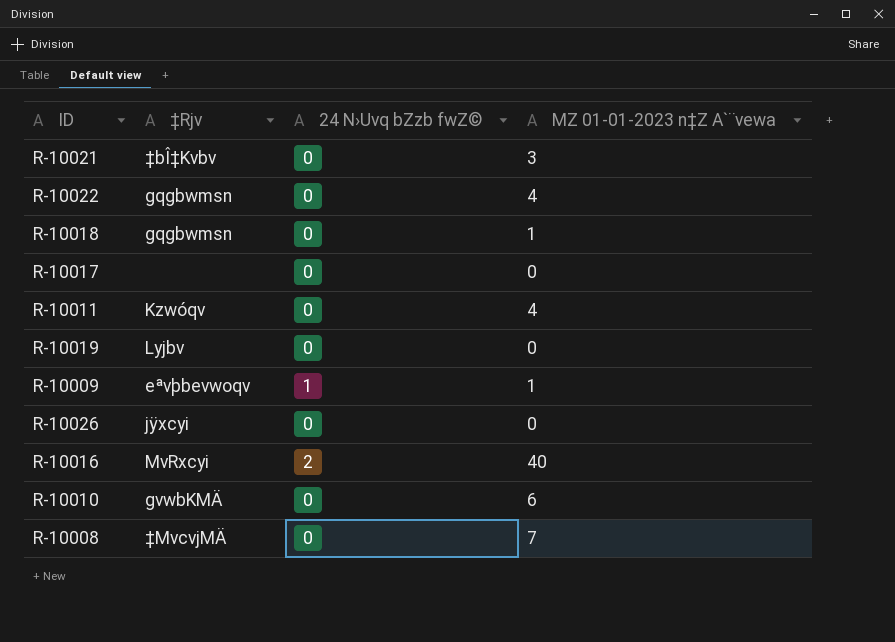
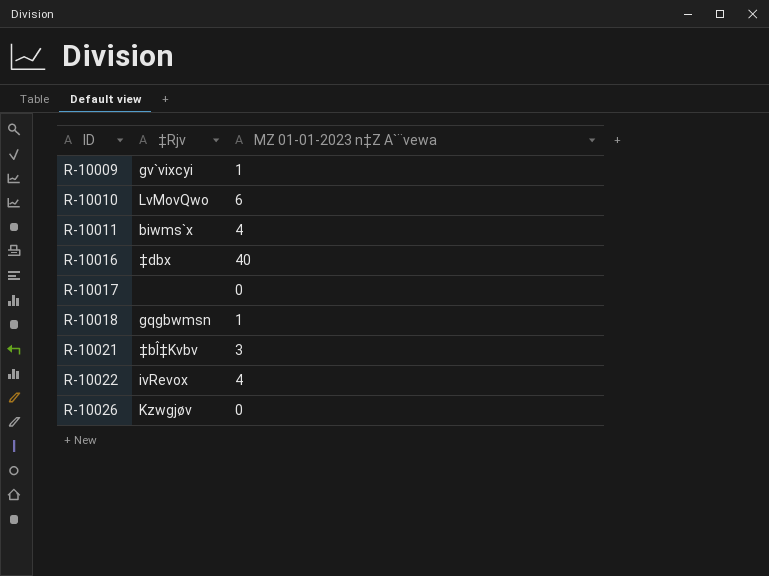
row order: none -> ID ascending
column 24 N›Uvq bZzb fwZ© | position: 3 -> none
row R-10019: Lyjbv | 0 | 0 -> none
row R-10008: ‡MvcvjMÄ | 0 | 7 -> none
R-10009 | ‡Rjv: eªvþbevwoqv -> gv`vixcyi
R-10010 | ‡Rjv: gvwbKMÄ -> LvMovQwo
R-10011 | ‡Rjv: Kzwóqv -> biwms`x
R-10016 | ‡Rjv: MvRxcyi -> ‡dbx
R-10022 | ‡Rjv: gqgbwmsn -> ivRevox
R-10026 | ‡Rjv: jÿxcyi -> Kzwgjøv

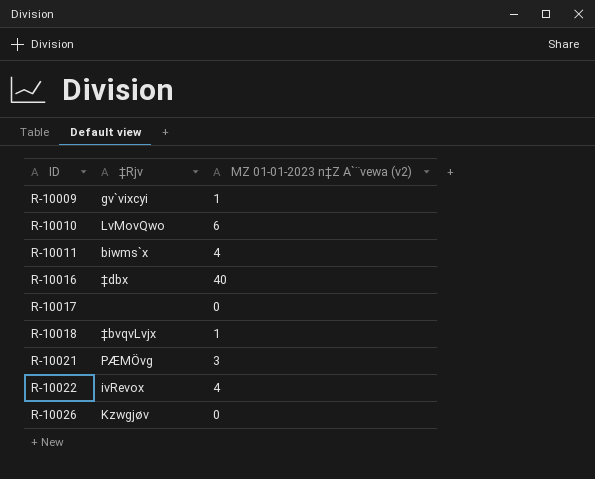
column name: MZ 01-01-2023 n‡Z A`¨vewa -> MZ 01-01-2023 n‡Z A`¨vewa (v2)
R-10018 | ‡Rjv: gqgbwmsn -> ‡bvqvLvjx
R-10021 | ‡Rjv: ‡bÎ‡Kvbv -> PÆMÖvg

